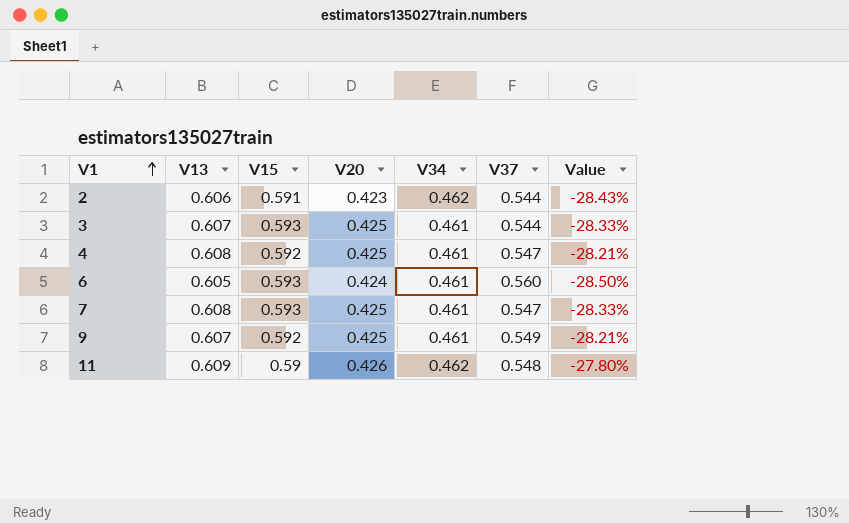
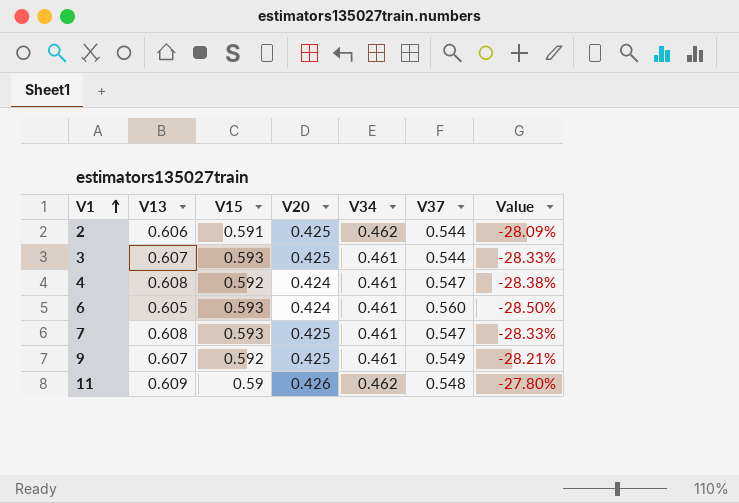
2 | V20: 0.423 -> 0.425
2 | Value: -28.43% -> -28.09%
4 | V20: 0.425 -> 0.424
4 | Value: -28.21% -> -28.38%

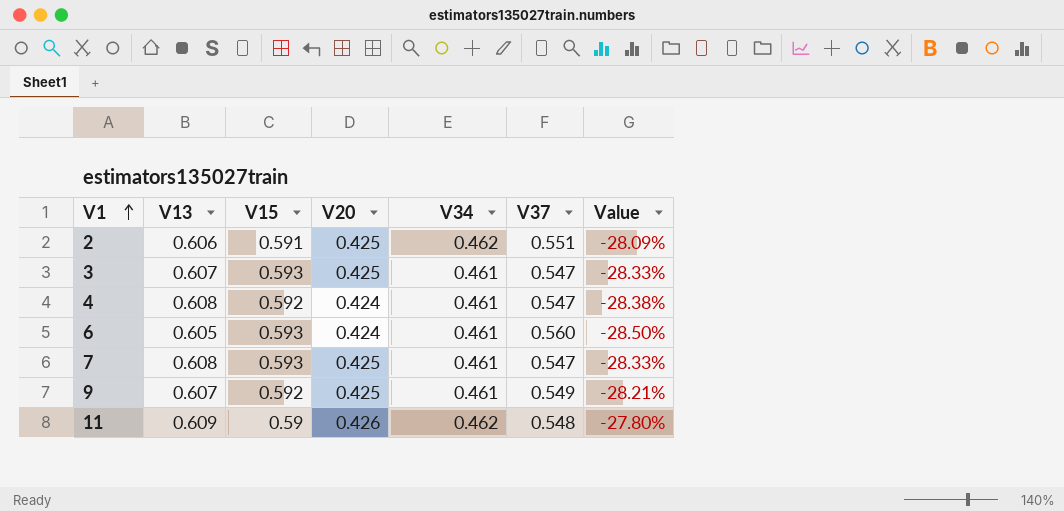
2 | V37: 0.544 -> 0.551
3 | V37: 0.544 -> 0.547

